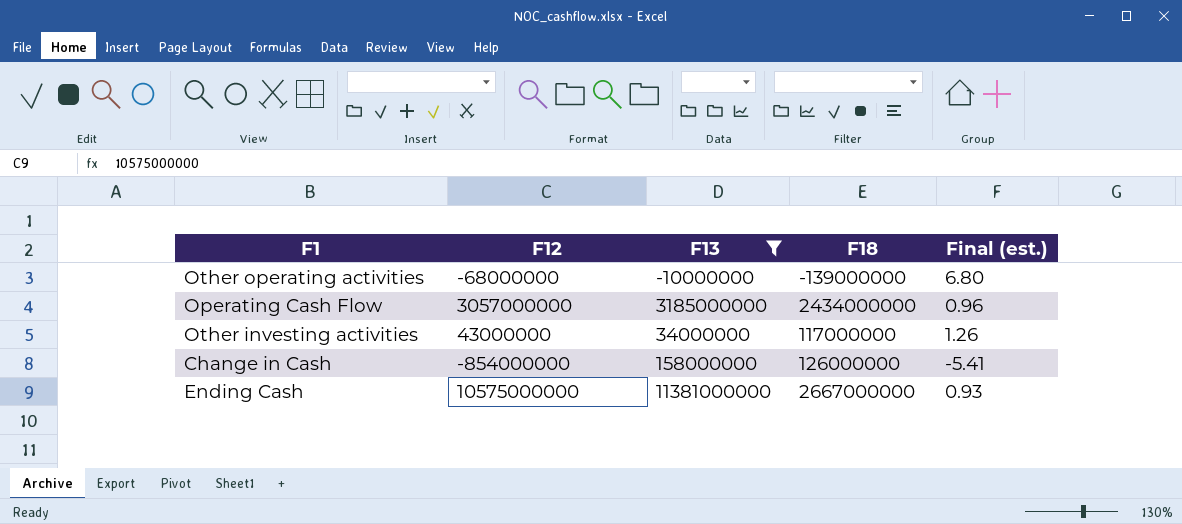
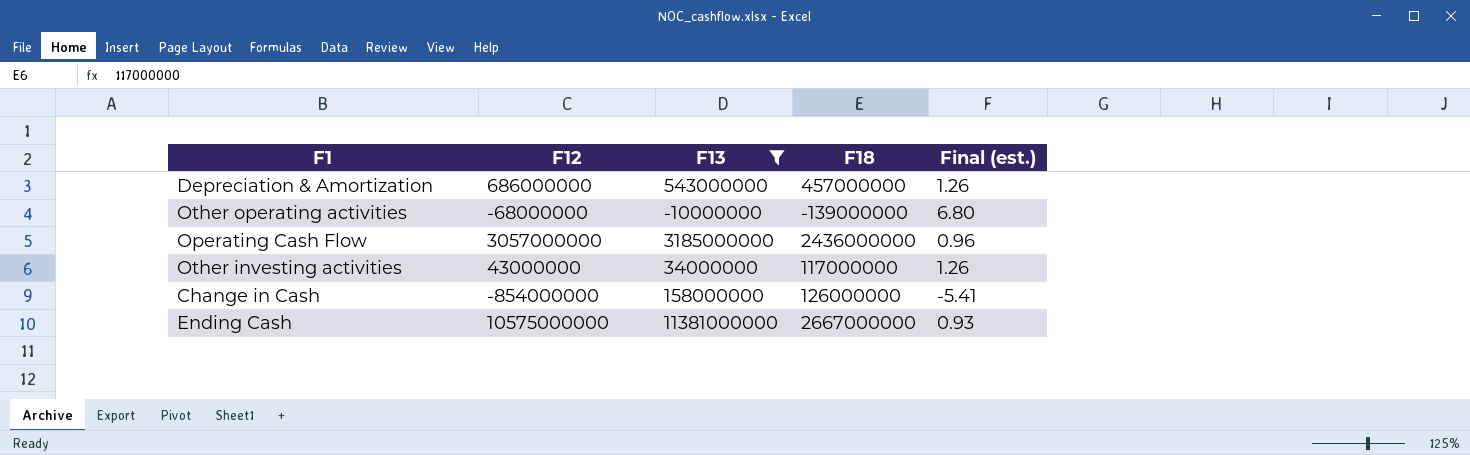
row Depreciation & Amortization: none -> 686000000 | 543000000 | 457000000 | 1.26
Operating Cash Flow | F18: 2434000000 -> 2436000000

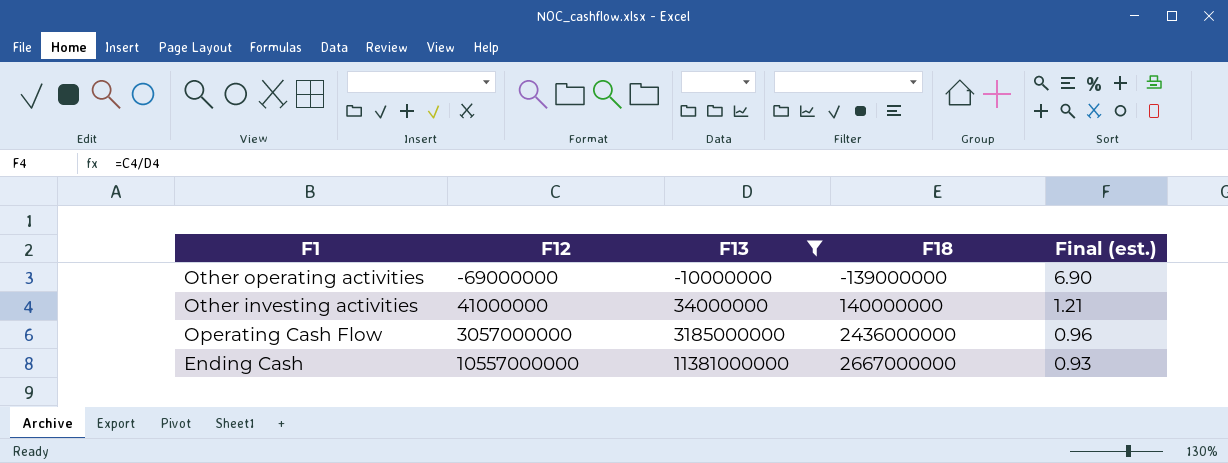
row order: none -> F1 descending
row Depreciation & Amortization: 686000000 | 543000000 | 457000000 | 1.26 -> none
row Change in Cash: -854000000 | 158000000 | 126000000 | -5.41 -> none
Other operating activities | F12: -68000000 -> -69000000
Other operating activities | Final (est.): 6.80 -> 6.90
Other investing activities | F12: 43000000 -> 41000000
Other investing activities | F18: 117000000 -> 140000000
Other investing activities | Final (est.): 1.26 -> 1.21
Ending Cash | F12: 10575000000 -> 10557000000

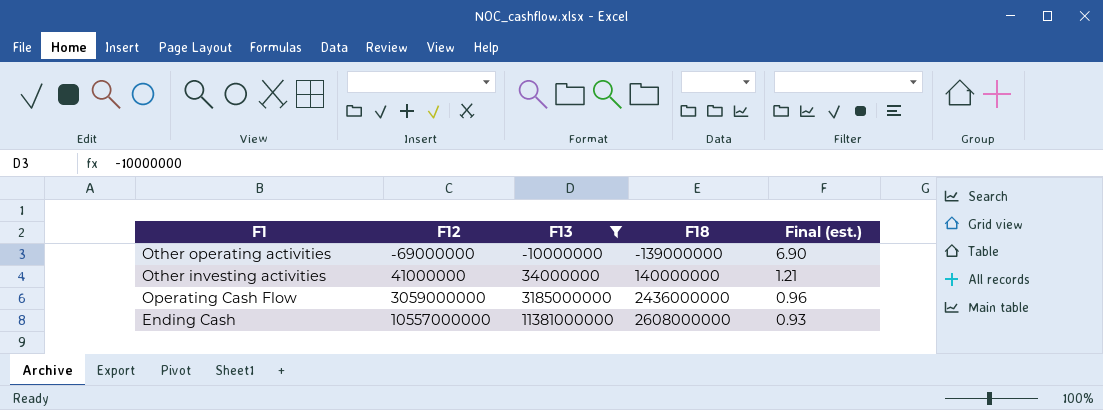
Operating Cash Flow | F12: 3057000000 -> 3059000000
Ending Cash | F18: 2667000000 -> 2608000000

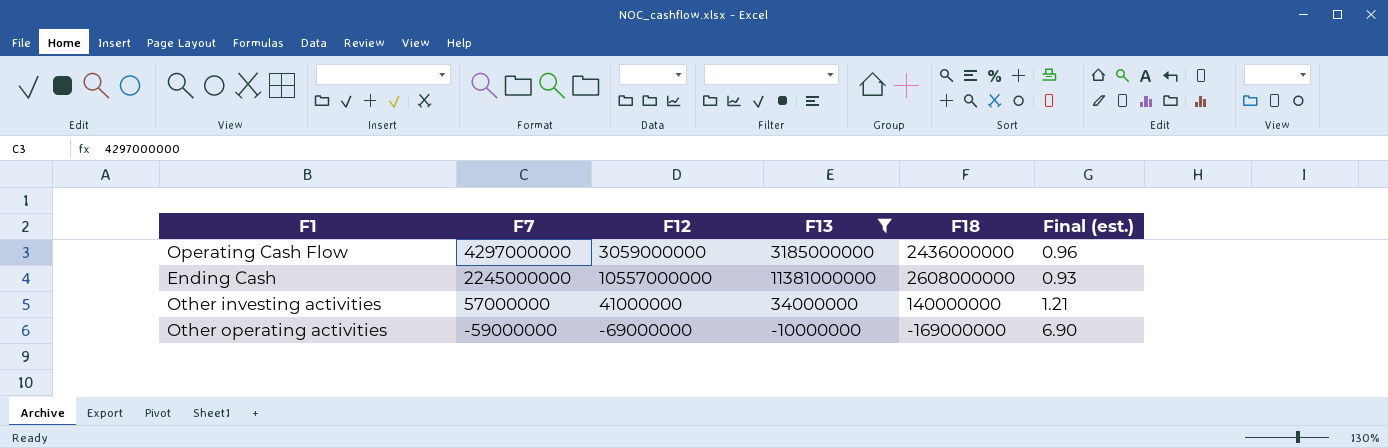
row order: F1 descending -> F7 descending
column F7 | position: none -> 2
Other operating activities | F18: -139000000 -> -169000000

